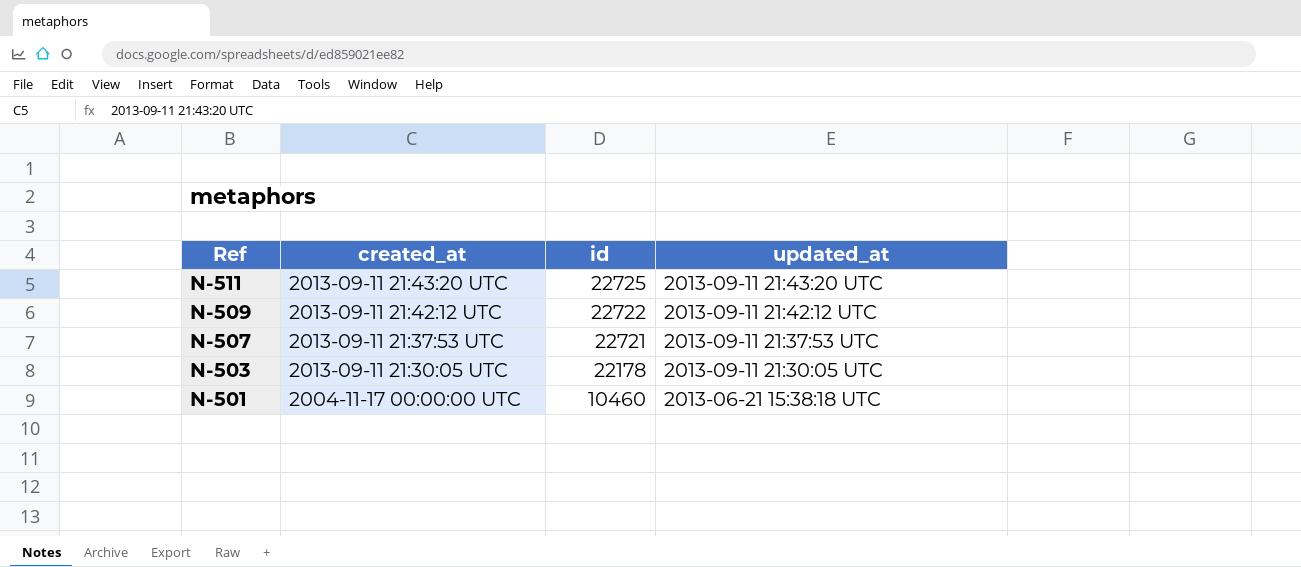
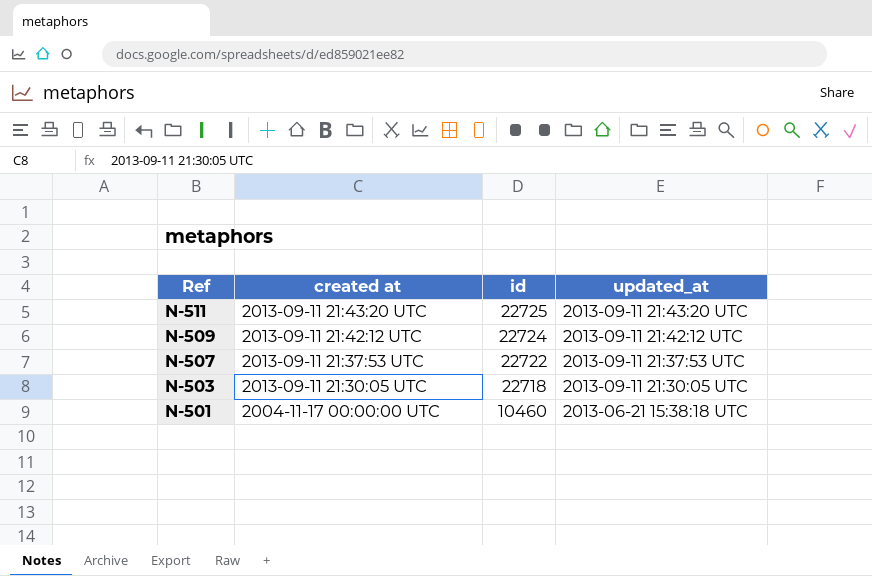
column name: created_at -> created at
N-509 | id: 22722 -> 22724
N-507 | id: 22721 -> 22722
N-503 | id: 22178 -> 22718

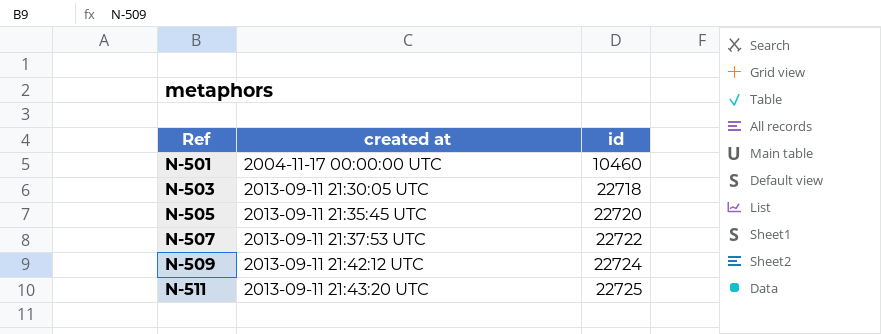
row order: Ref descending -> Ref ascending
column updated_at | position: 4 -> none
row N-505: none -> 2013-09-11 21:35:45 UTC | 22720

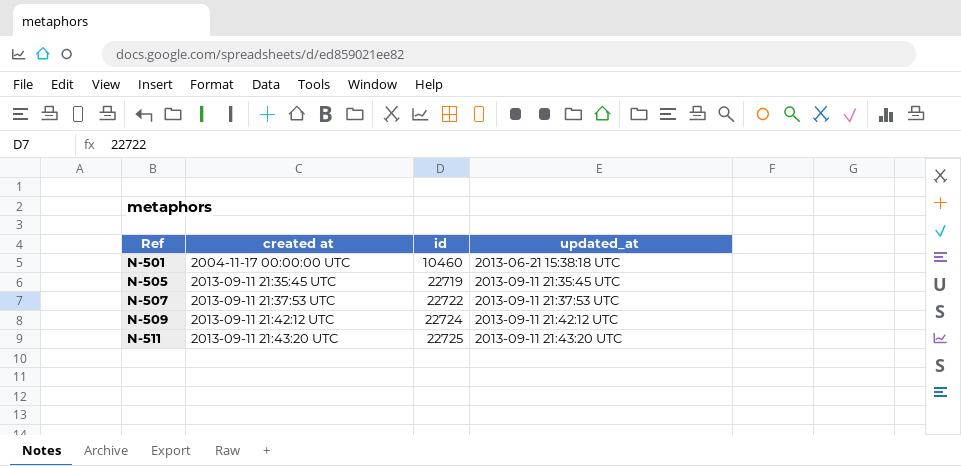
column updated_at | position: none -> 4
row N-503: 2013-09-11 21:30:05 UTC | 22718 -> none
N-505 | id: 22720 -> 22719

